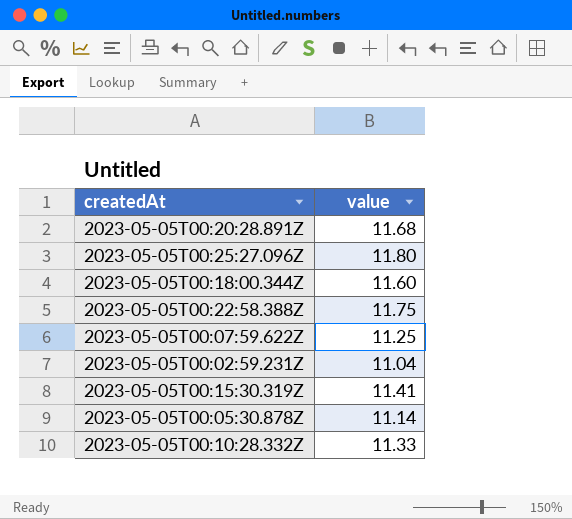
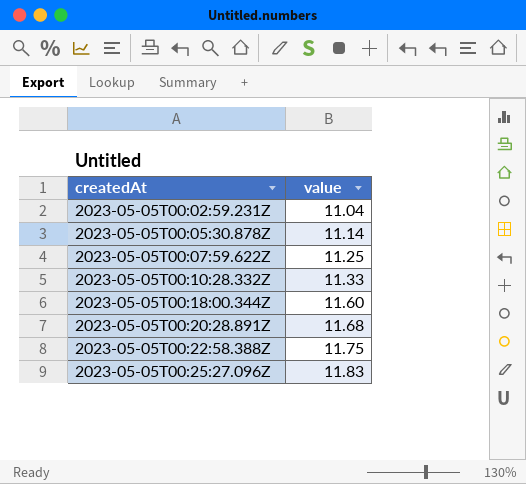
row order: none -> createdAt ascending
row 2023-05-05T00:15:30.319Z: 11.41 -> none
2023-05-05T00:25:27.096Z | value: 11.80 -> 11.83

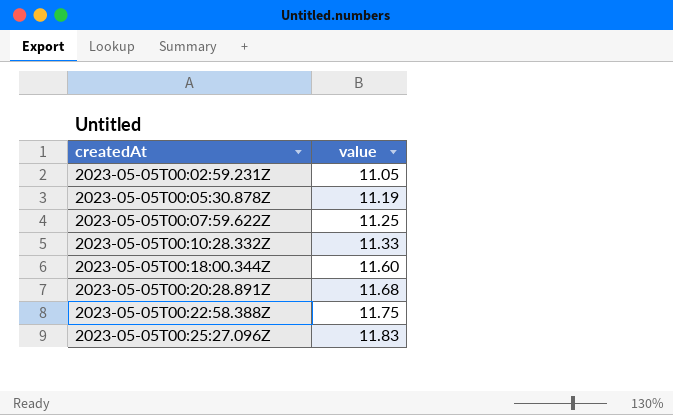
2023-05-05T00:02:59.231Z | value: 11.04 -> 11.05
2023-05-05T00:05:30.878Z | value: 11.14 -> 11.19

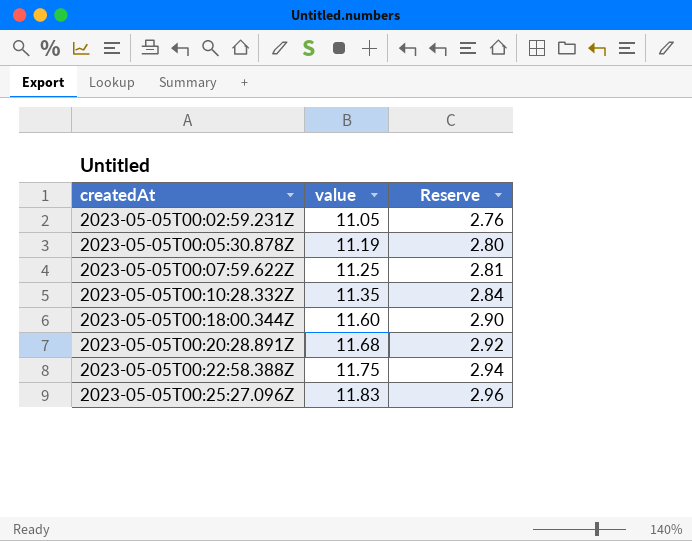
column Reserve | formula: none -> [value] * 0.25
2023-05-05T00:10:28.332Z | value: 11.33 -> 11.35

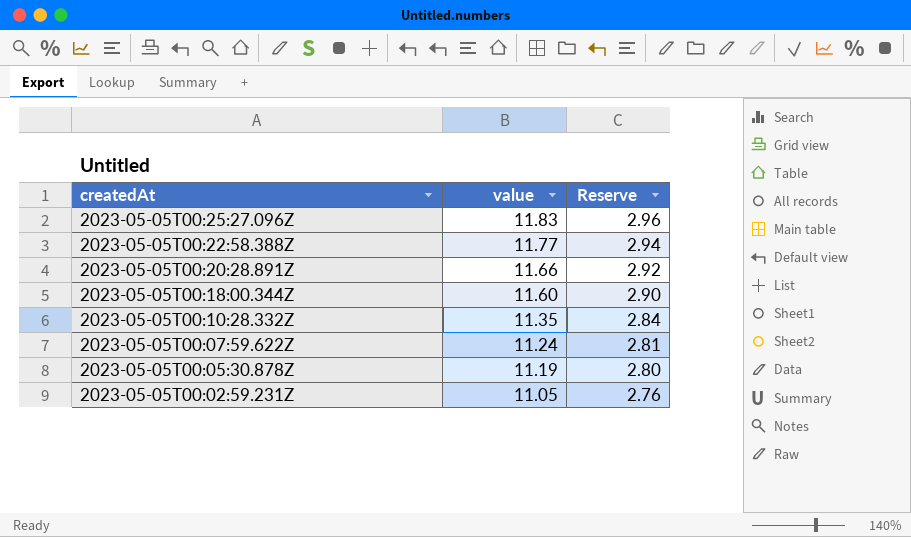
row order: createdAt ascending -> createdAt descending
2023-05-05T00:22:58.388Z | value: 11.75 -> 11.77
2023-05-05T00:20:28.891Z | value: 11.68 -> 11.66
2023-05-05T00:07:59.622Z | value: 11.25 -> 11.24

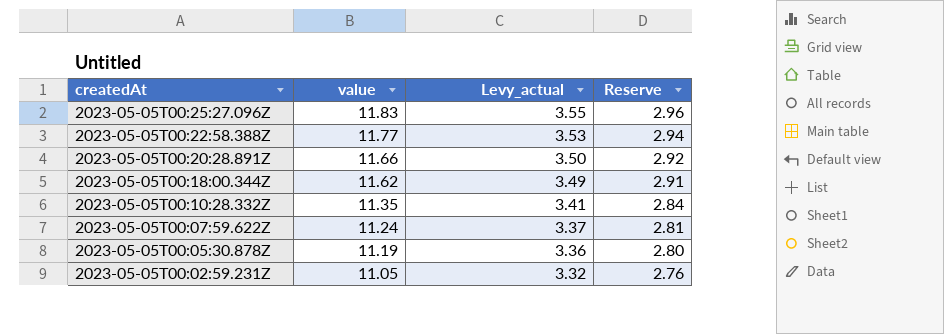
column Levy_actual | formula: none -> [value] * 0.3
2023-05-05T00:18:00.344Z | value: 11.60 -> 11.62
2023-05-05T00:18:00.344Z | Reserve: 2.90 -> 2.91

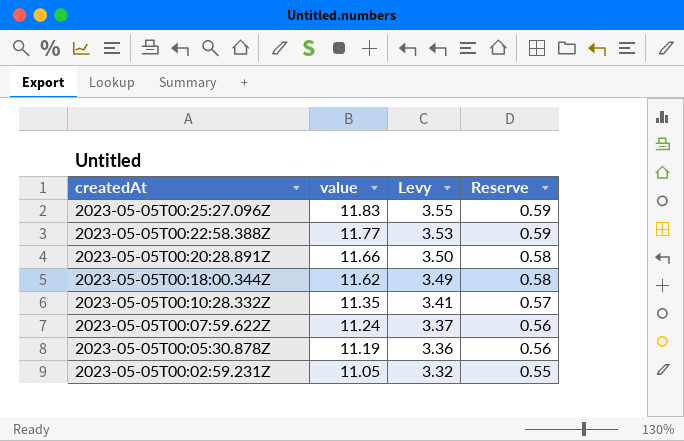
column name: Levy_actual -> Levy
column Reserve | formula: [value] * 0.25 -> [value] * 0.05

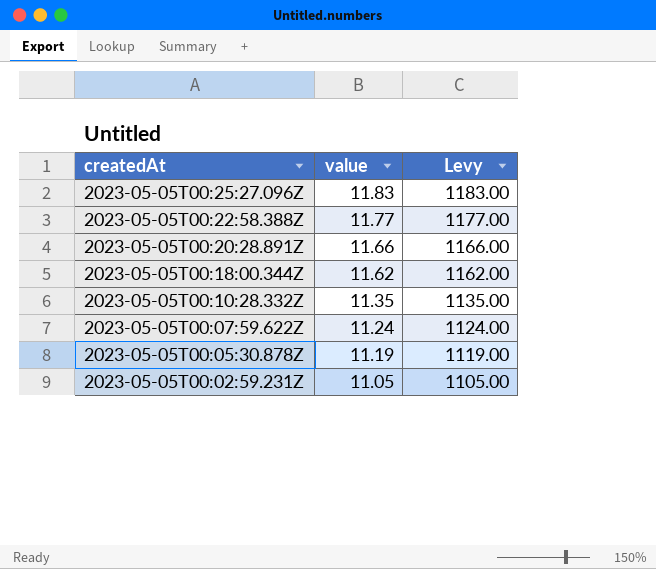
column Reserve | formula: [value] * 0.05 -> none
column Levy | formula: [value] * 0.3 -> [value] * 100

